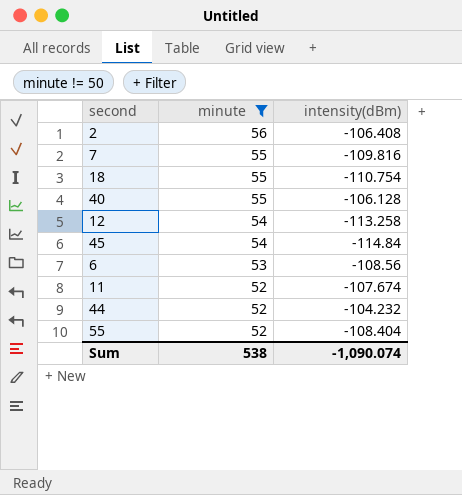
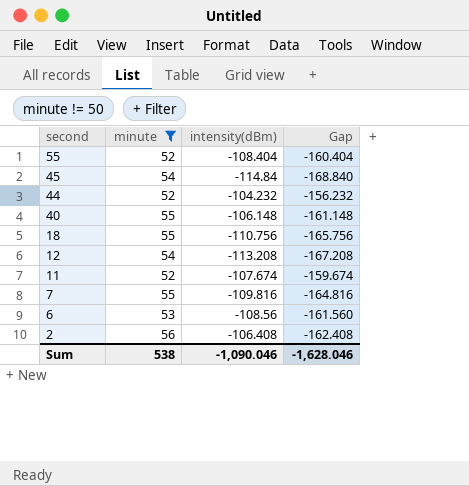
row order: minute descending -> second descending
column Gap | formula: none -> [intensity(dBm)] - [minute]
40 | intensity(dBm): -106.128 -> -106.148
18 | intensity(dBm): -110.754 -> -110.756
12 | intensity(dBm): -113.258 -> -113.208
Sum | intensity(dBm): -1,090.074 -> -1,090.046

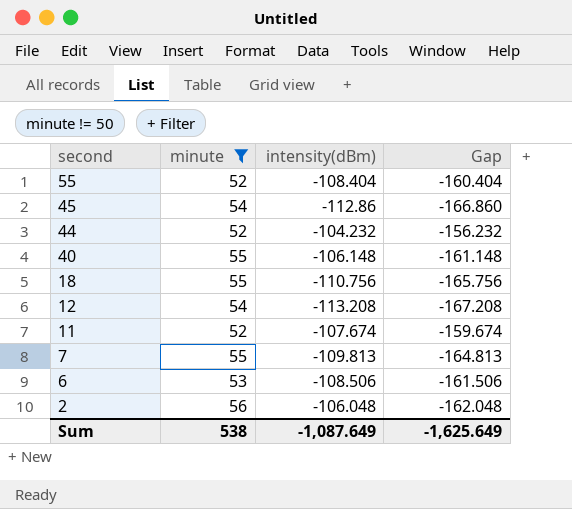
45 | intensity(dBm): -114.84 -> -112.86
45 | Gap: -168.840 -> -166.860
7 | intensity(dBm): -109.816 -> -109.813
7 | Gap: -164.816 -> -164.813
6 | intensity(dBm): -108.56 -> -108.506
6 | Gap: -161.560 -> -161.506
2 | intensity(dBm): -106.408 -> -106.048
2 | Gap: -162.408 -> -162.048
Sum | intensity(dBm): -1,090.046 -> -1,087.649
Sum | Gap: -1,628.046 -> -1,625.649

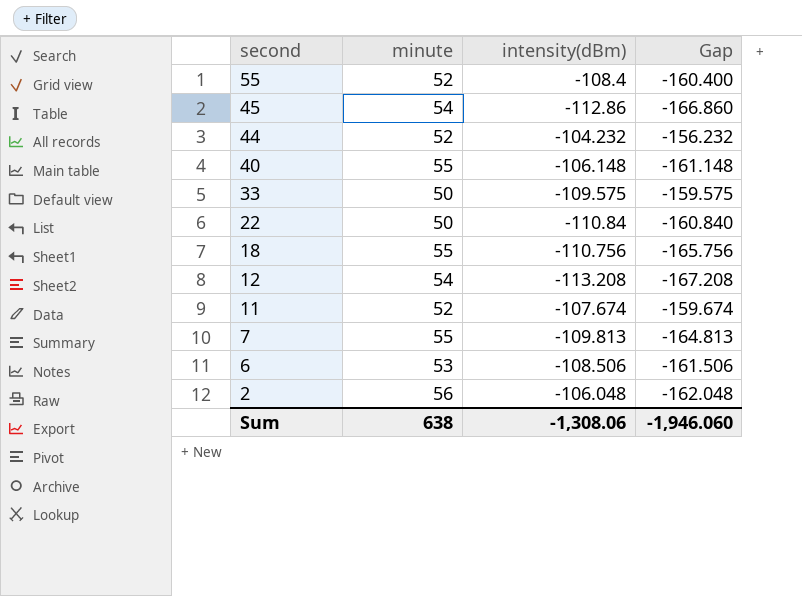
filter: minute != 50 -> none
55 | intensity(dBm): -108.404 -> -108.4
55 | Gap: -160.404 -> -160.400
Sum | minute: 538 -> 638
Sum | intensity(dBm): -1,087.649 -> -1,308.06
Sum | Gap: -1,625.649 -> -1,946.060

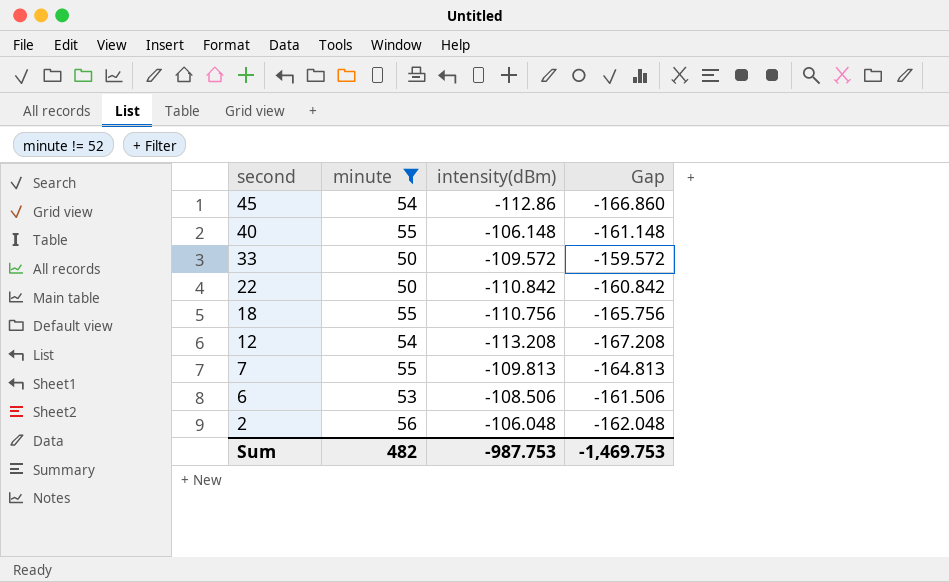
filter: none -> minute != 52
33 | intensity(dBm): -109.575 -> -109.572
33 | Gap: -159.575 -> -159.572
22 | intensity(dBm): -110.84 -> -110.842
22 | Gap: -160.840 -> -160.842
Sum | minute: 638 -> 482
Sum | intensity(dBm): -1,308.06 -> -987.753
Sum | Gap: -1,946.060 -> -1,469.753

